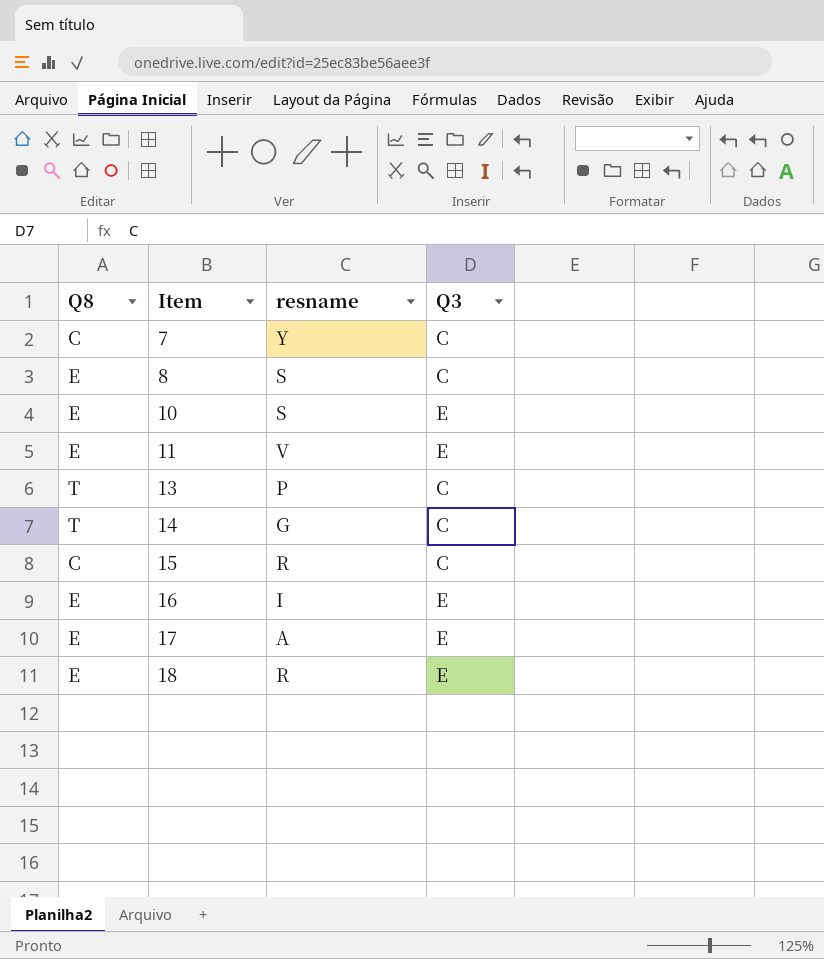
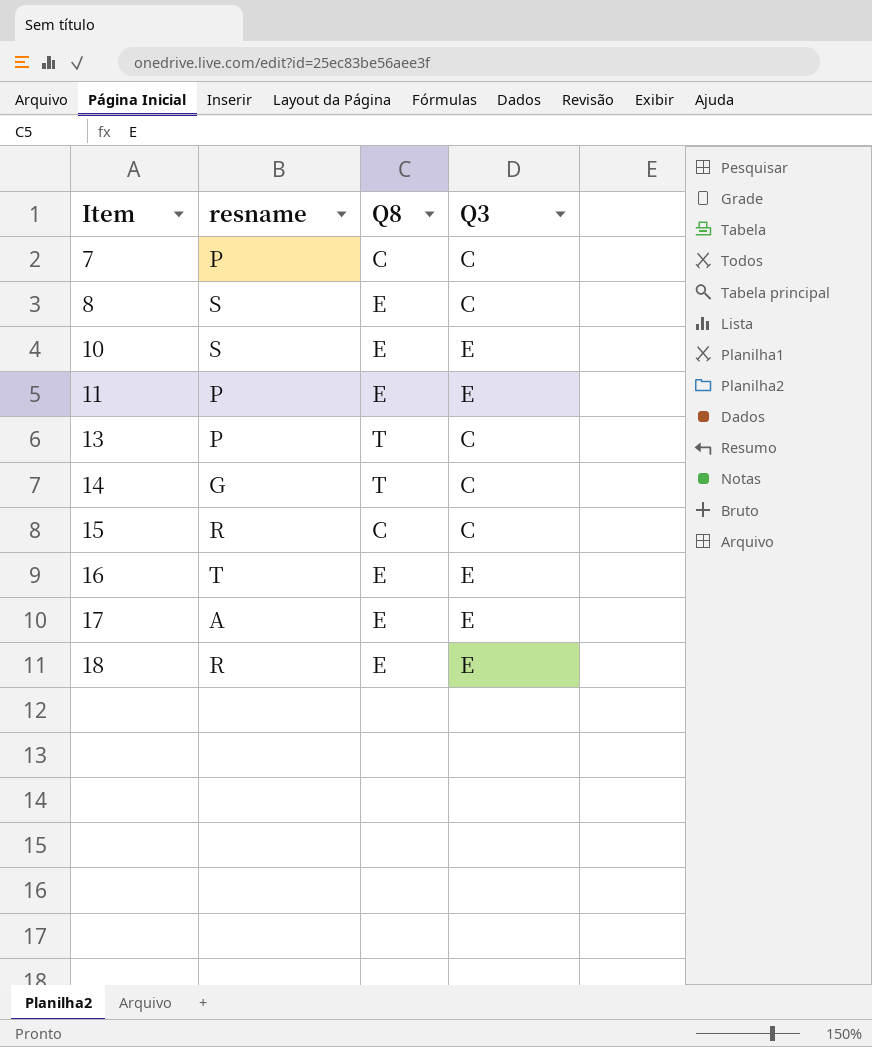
column Q8 | position: 1 -> 3
7 | resname: Y -> P
11 | resname: V -> P
16 | resname: I -> T

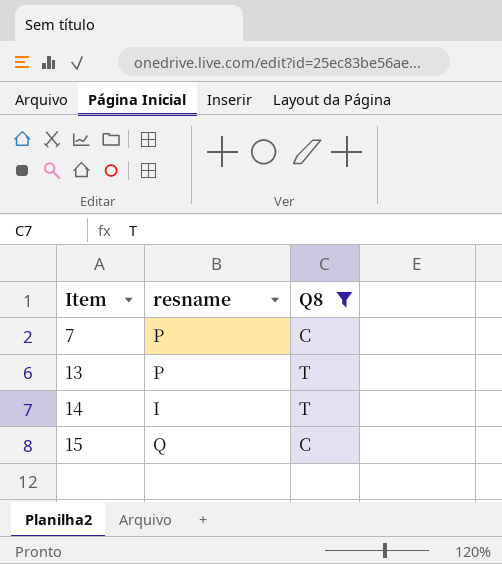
filter: none -> Q8 != E
column Q3 | position: 4 -> none
14 | resname: G -> I
15 | resname: R -> Q

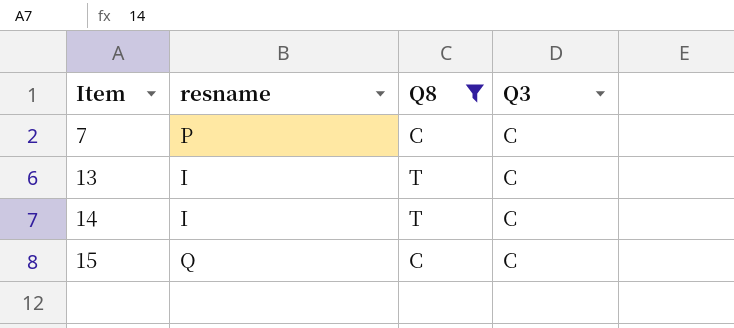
column Q3 | position: none -> 4
13 | resname: P -> I

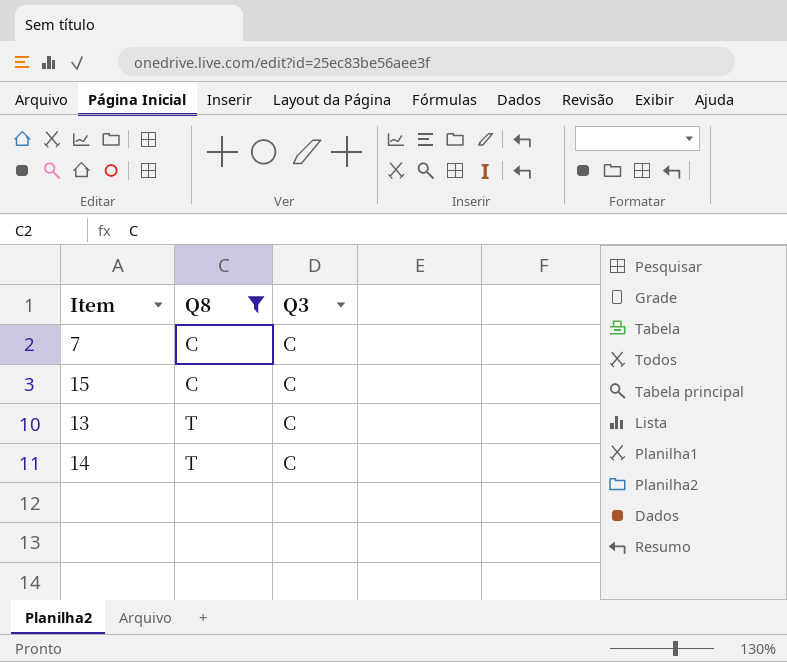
row order: Item ascending -> Q8 ascending
column resname | position: 2 -> none

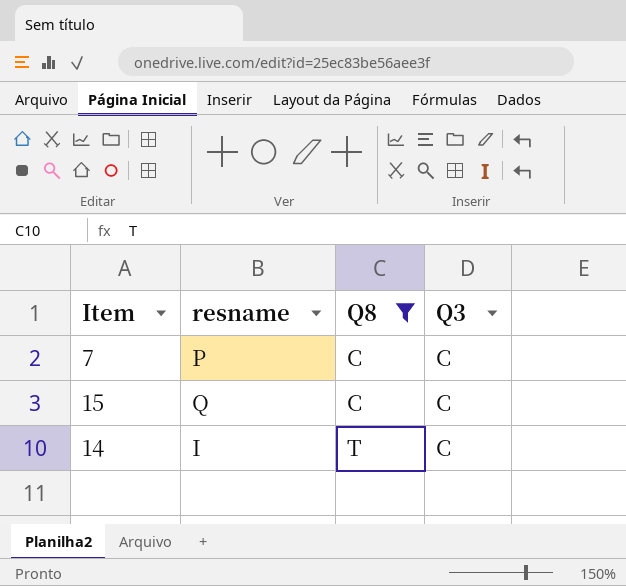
column resname | position: none -> 2
row 13: T | C -> none

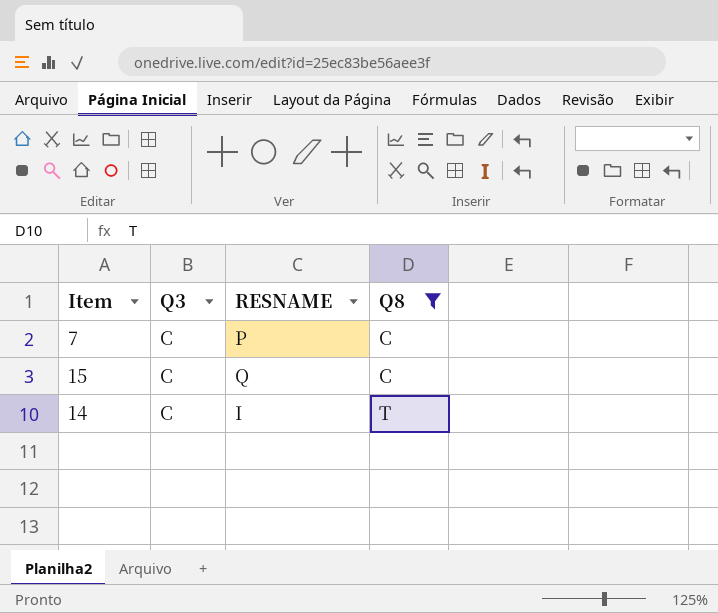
column Q3 | position: 4 -> 2
column name: resname -> RESNAME

